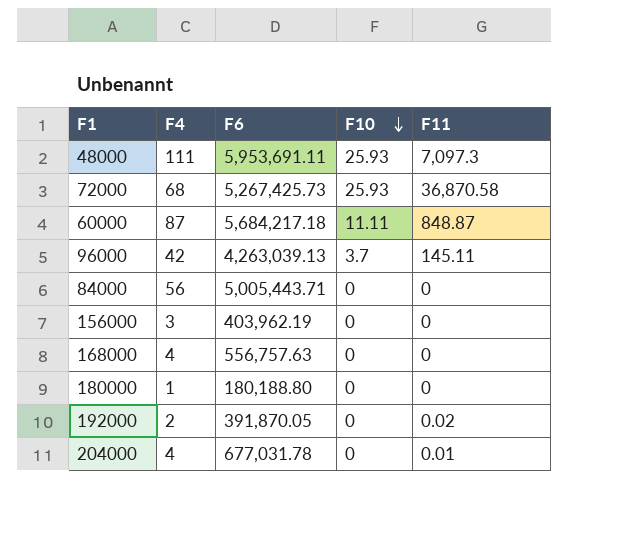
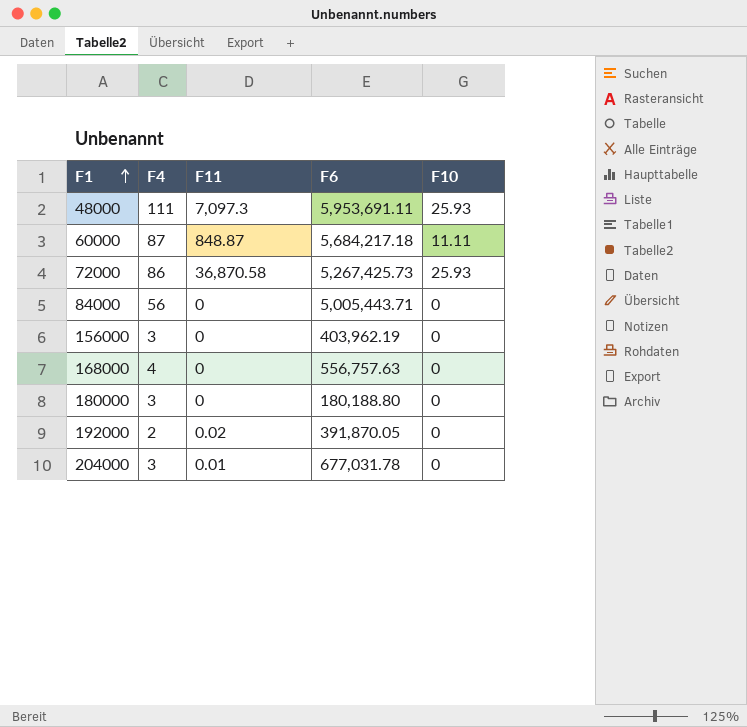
row order: F10 descending -> F1 ascending
column F11 | position: 5 -> 3
row 96000: 42 | 4,263,039.13 | 3.7 | 145.11 -> none
72000 | F4: 68 -> 86
180000 | F4: 1 -> 3
204000 | F4: 4 -> 3

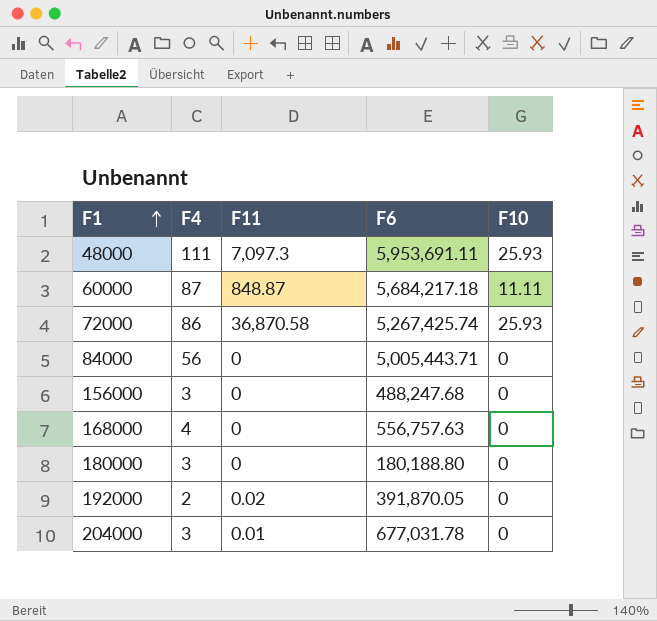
72000 | F6: 5,267,425.73 -> 5,267,425.74
156000 | F6: 403,962.19 -> 488,247.68

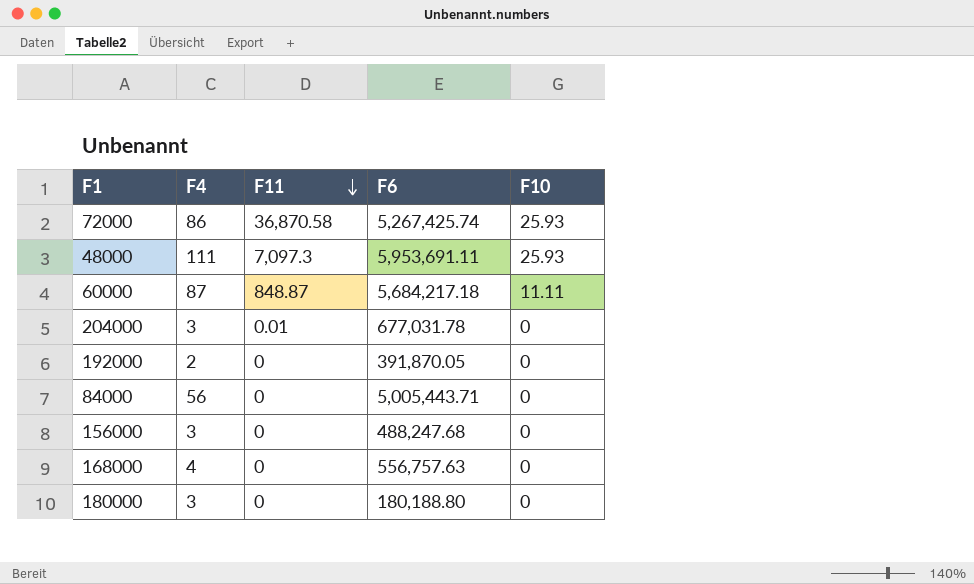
row order: F1 ascending -> F11 descending
192000 | F11: 0.02 -> 0

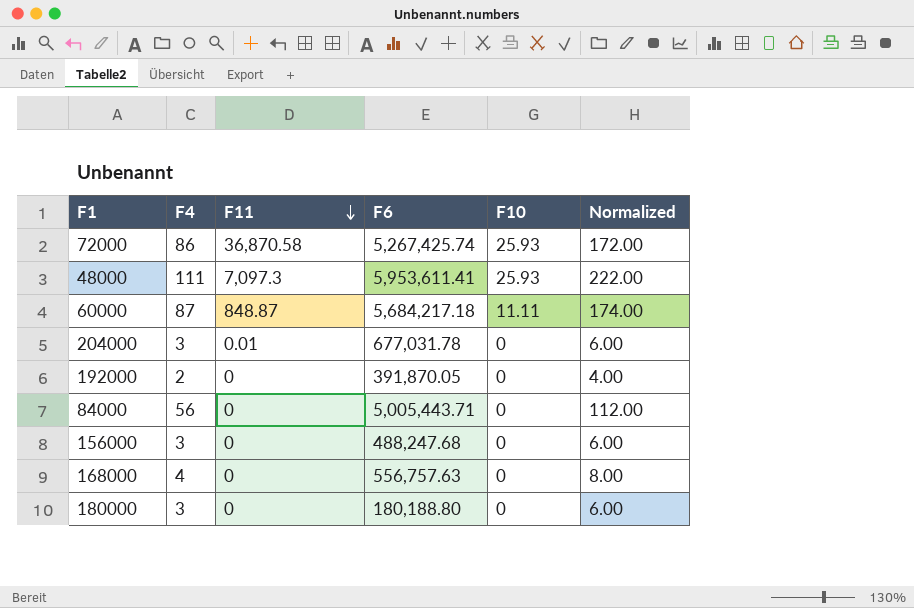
column Normalized | formula: none -> [F4] * 2
48000 | F6: 5,953,691.11 -> 5,953,611.41

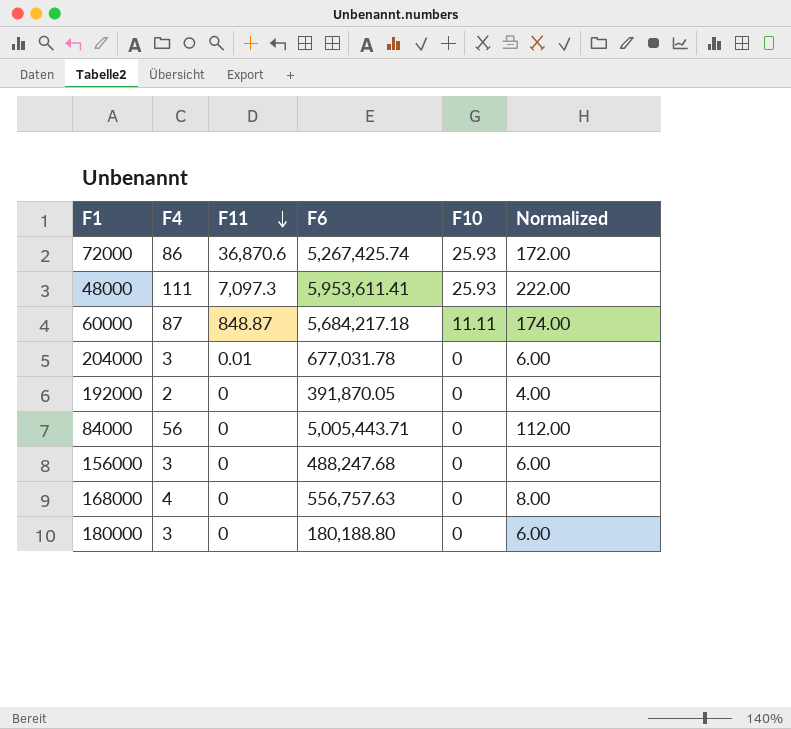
72000 | F11: 36,870.58 -> 36,870.6

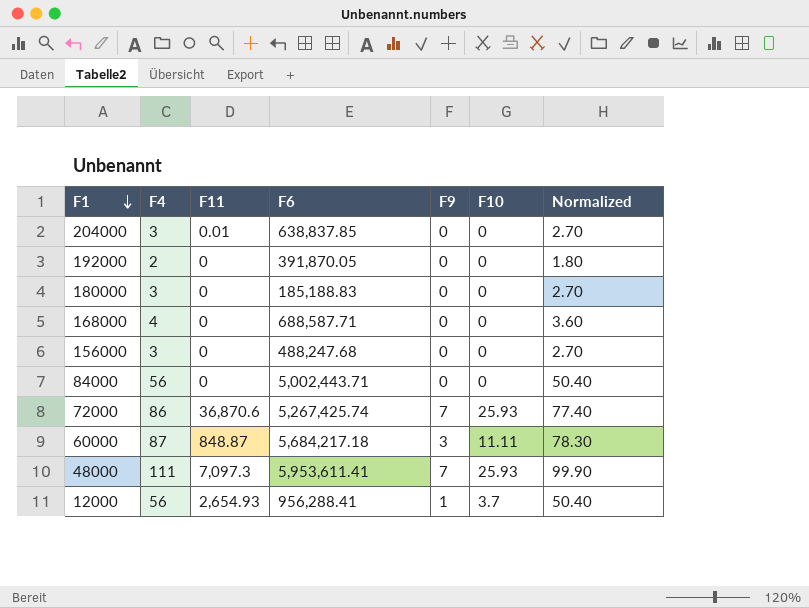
row order: F11 descending -> F1 descending
column F9 | position: none -> 5
column Normalized | formula: [F4] * 2 -> [F4] * 0.9
204000 | F6: 677,031.78 -> 638,837.85
180000 | F6: 180,188.80 -> 185,188.83
168000 | F6: 556,757.63 -> 688,587.71
84000 | F6: 5,005,443.71 -> 5,002,443.71
row 12000: none -> 56 | 2,654.93 | 956,288.41 | 1 | 3.7 | 50.40

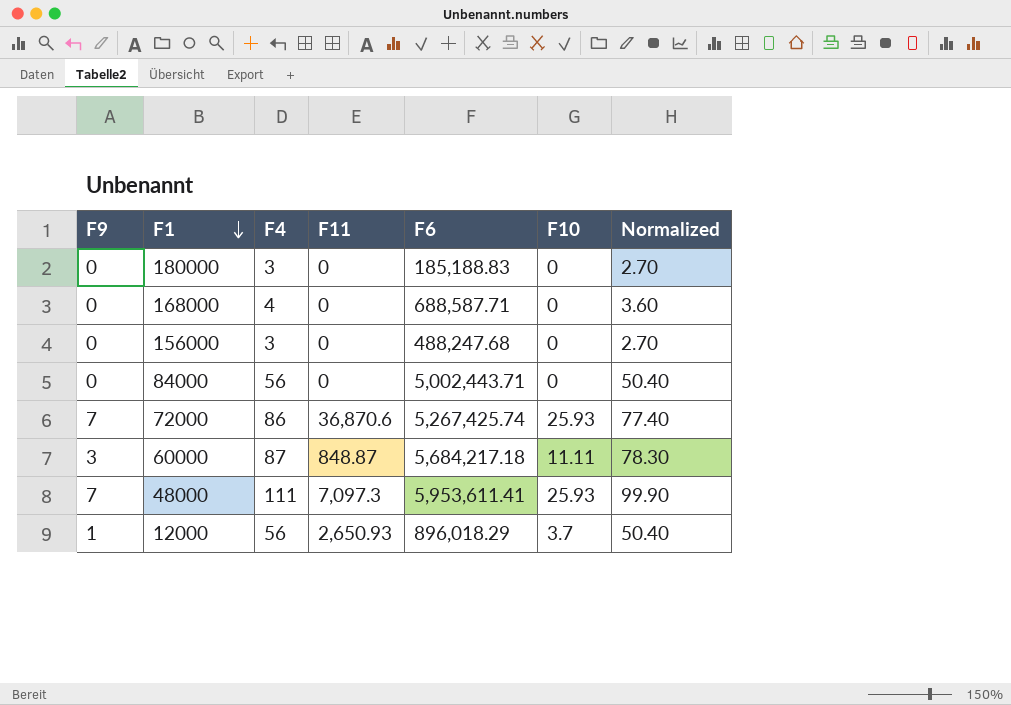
column F9 | position: 5 -> 1
row 204000: 3 | 0.01 | 638,837.85 | 0 | 0 | 2.70 -> none
row 192000: 2 | 0 | 391,870.05 | 0 | 0 | 1.80 -> none
12000 | F11: 2,654.93 -> 2,650.93
12000 | F6: 956,288.41 -> 896,018.29

